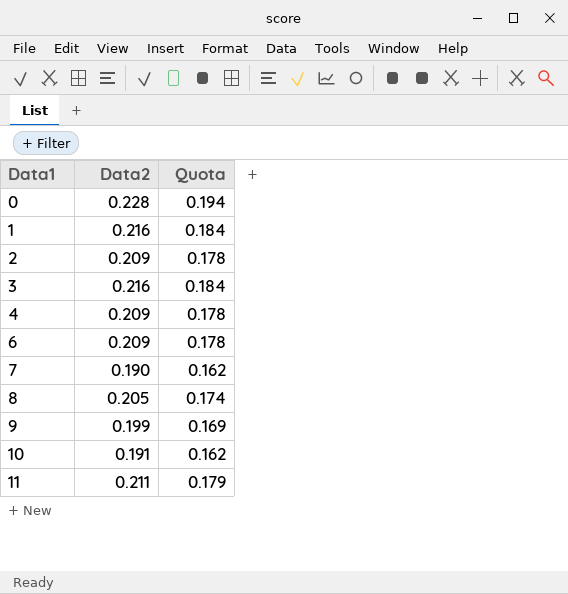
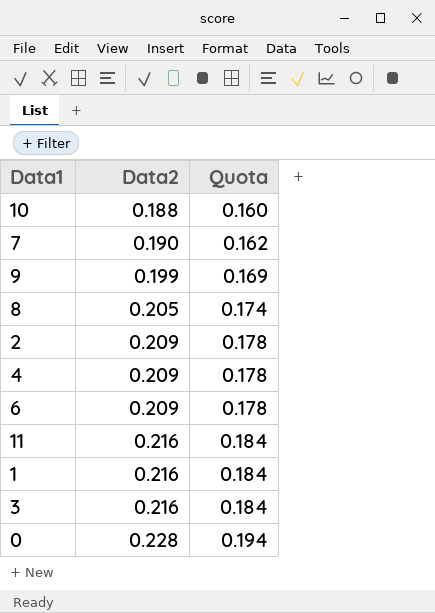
row order: Data1 ascending -> Data2 ascending
10 | Data2: 0.191 -> 0.188
10 | Quota: 0.162 -> 0.160
11 | Data2: 0.211 -> 0.216
11 | Quota: 0.179 -> 0.184

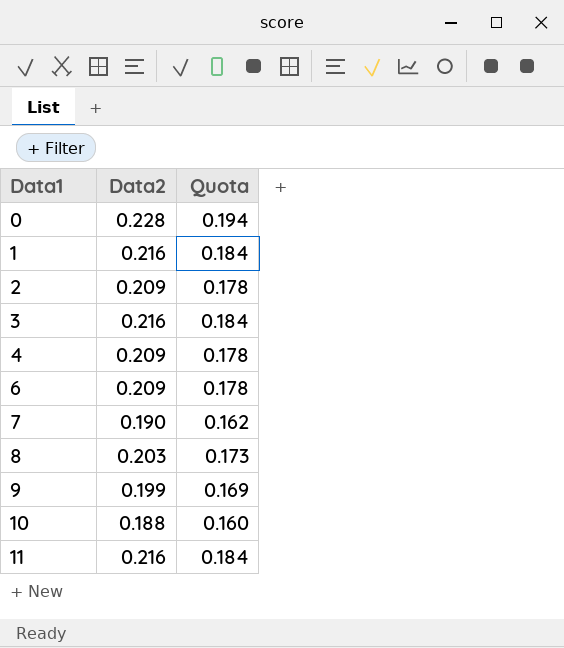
row order: Data2 ascending -> Data1 ascending
8 | Data2: 0.205 -> 0.203
8 | Quota: 0.174 -> 0.173

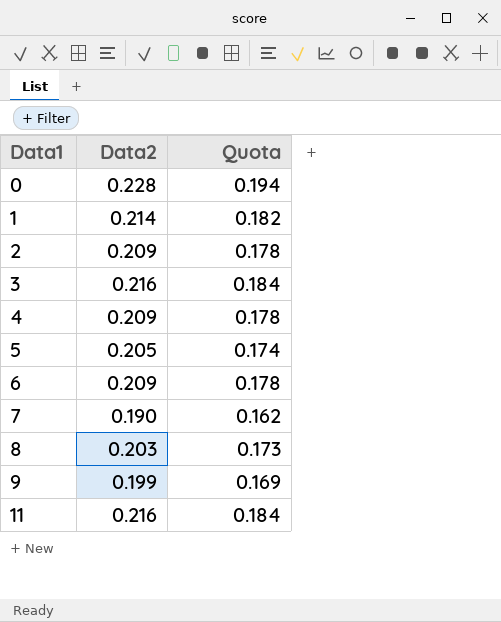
row 10: 0.188 | 0.160 -> none
1 | Data2: 0.216 -> 0.214
1 | Quota: 0.184 -> 0.182
row 5: none -> 0.205 | 0.174

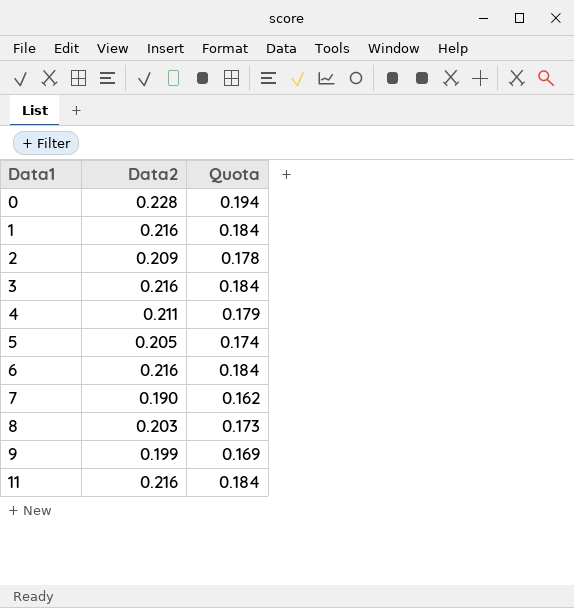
1 | Data2: 0.214 -> 0.216
1 | Quota: 0.182 -> 0.184
4 | Data2: 0.209 -> 0.211
4 | Quota: 0.178 -> 0.179
6 | Data2: 0.209 -> 0.216
6 | Quota: 0.178 -> 0.184

